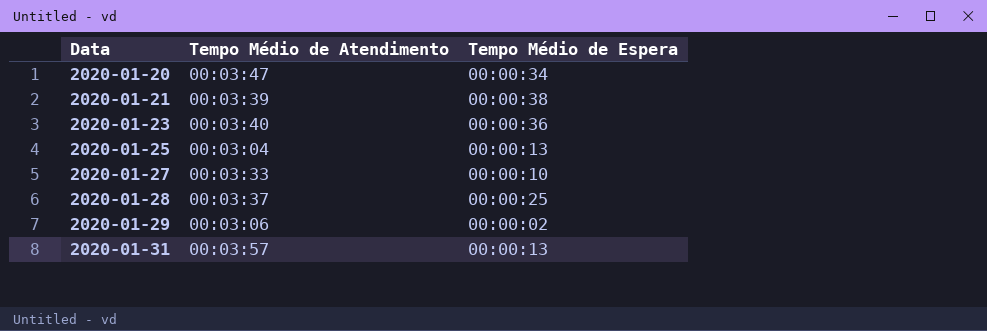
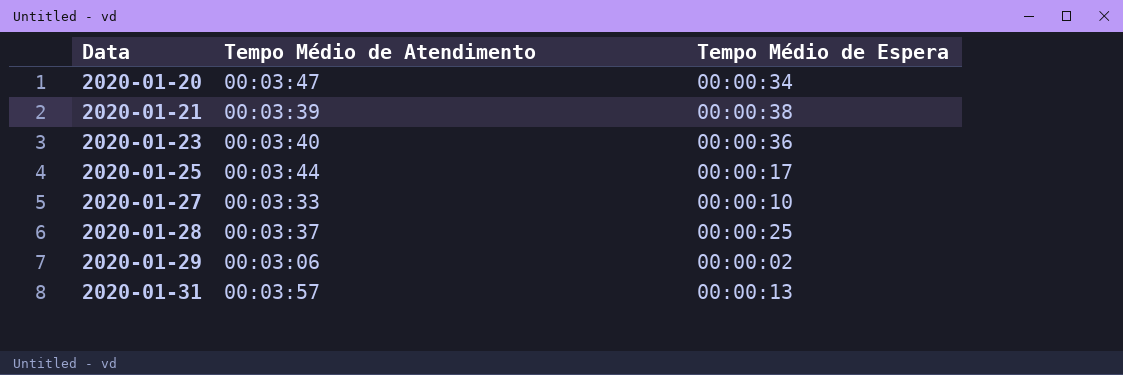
2020-01-25 | Tempo Médio de Atendimento: 00:03:04 -> 00:03:44
2020-01-25 | Tempo Médio de Espera: 00:00:13 -> 00:00:17

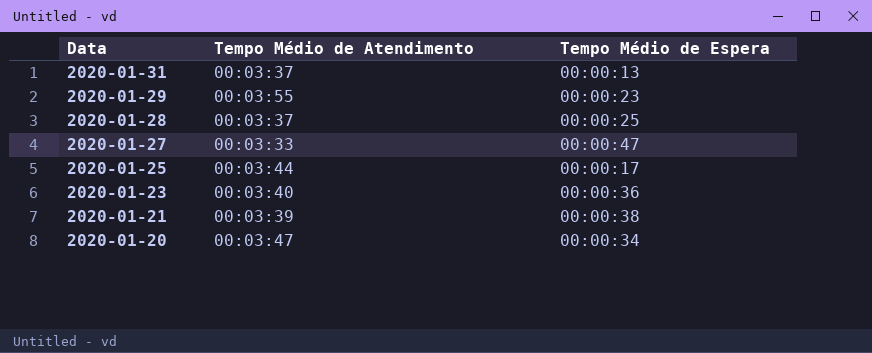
row order: Data ascending -> Data descending
2020-01-31 | Tempo Médio de Atendimento: 00:03:57 -> 00:03:37
2020-01-29 | Tempo Médio de Atendimento: 00:03:06 -> 00:03:55
2020-01-29 | Tempo Médio de Espera: 00:00:02 -> 00:00:23
2020-01-27 | Tempo Médio de Espera: 00:00:10 -> 00:00:47

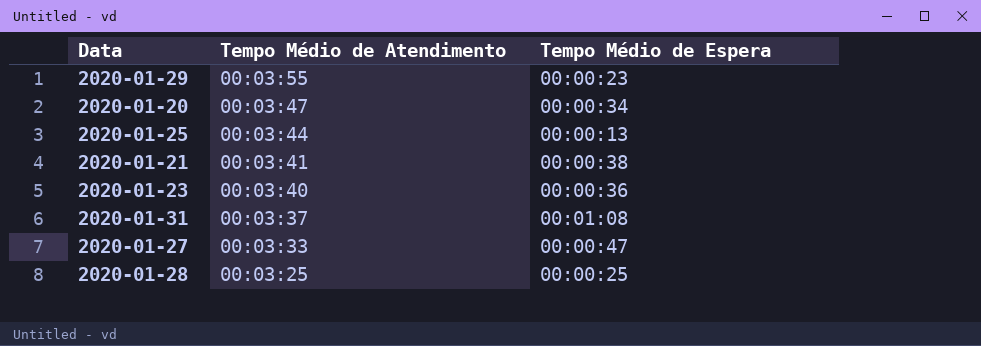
row order: Data descending -> Tempo Médio de Atendimento descending
2020-01-25 | Tempo Médio de Espera: 00:00:17 -> 00:00:13
2020-01-21 | Tempo Médio de Atendimento: 00:03:39 -> 00:03:41
2020-01-31 | Tempo Médio de Espera: 00:00:13 -> 00:01:08
2020-01-28 | Tempo Médio de Atendimento: 00:03:37 -> 00:03:25

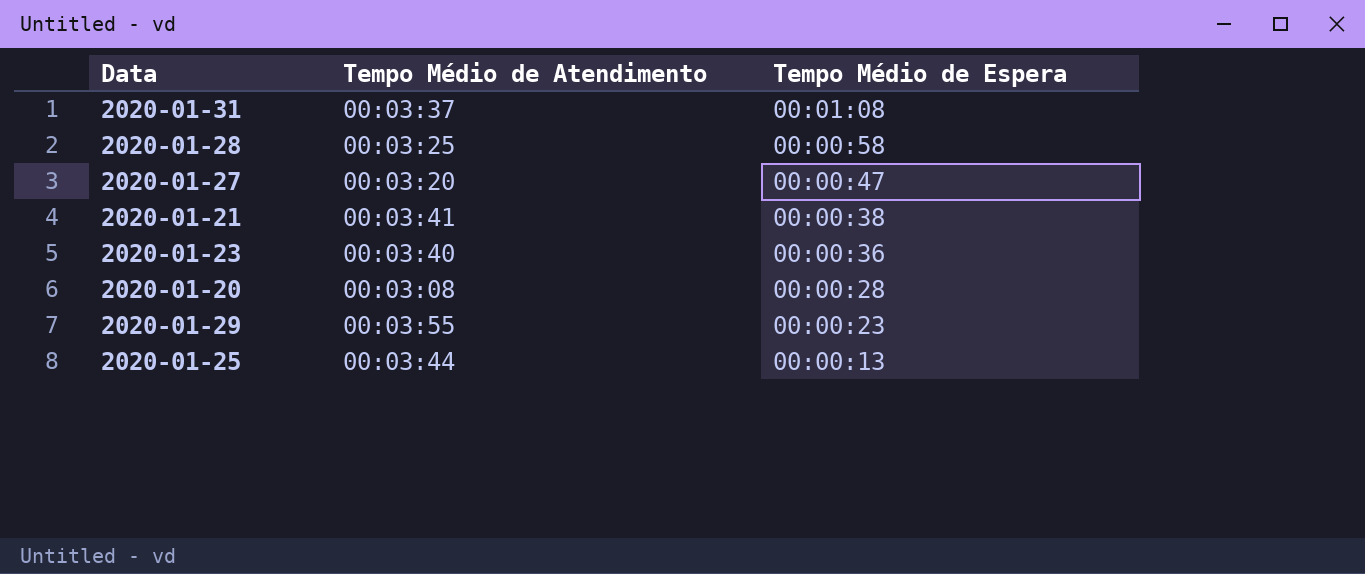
row order: Tempo Médio de Atendimento descending -> Tempo Médio de Espera descending
2020-01-28 | Tempo Médio de Espera: 00:00:25 -> 00:00:58
2020-01-27 | Tempo Médio de Atendimento: 00:03:33 -> 00:03:20
2020-01-20 | Tempo Médio de Atendimento: 00:03:47 -> 00:03:08
2020-01-20 | Tempo Médio de Espera: 00:00:34 -> 00:00:28

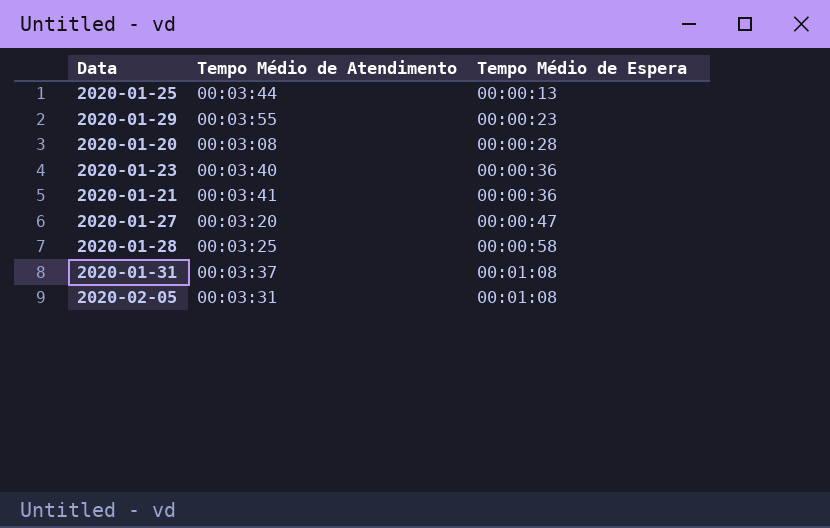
row order: Tempo Médio de Espera descending -> Tempo Médio de Espera ascending
2020-01-21 | Tempo Médio de Espera: 00:00:38 -> 00:00:36
row 2020-02-05: none -> 00:03:31 | 00:01:08

